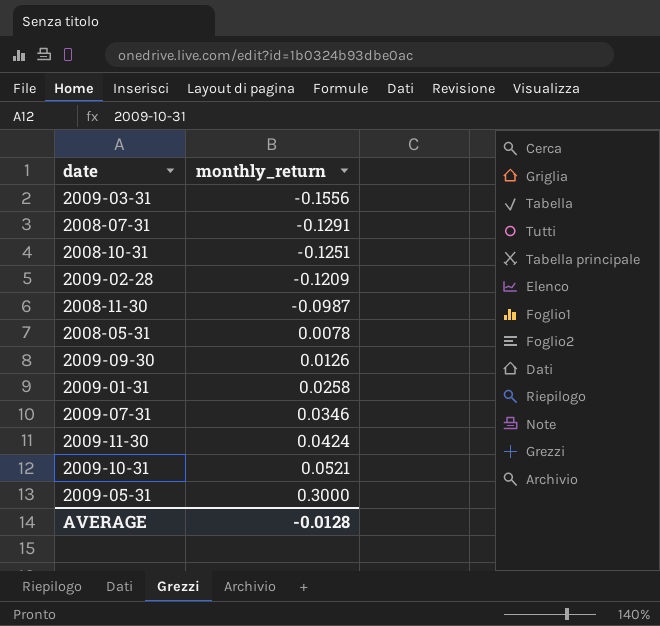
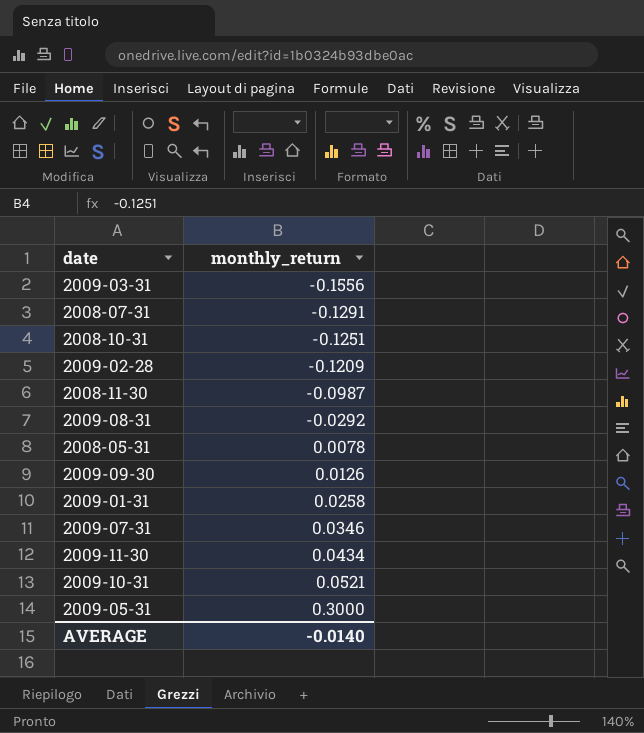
row 2009-08-31: none -> -0.0292
2009-11-30 | monthly_return: 0.0424 -> 0.0434
AVERAGE | monthly_return: -0.0128 -> -0.0140

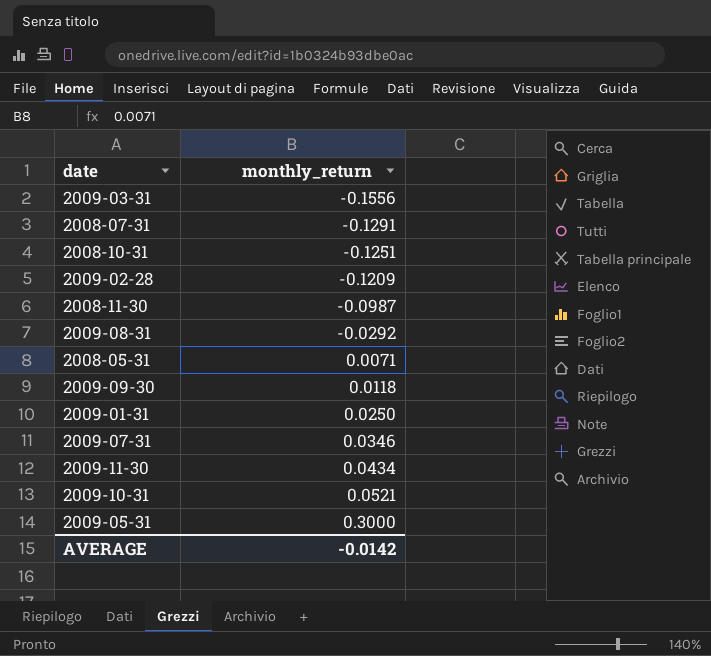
2008-05-31 | monthly_return: 0.0078 -> 0.0071
2009-09-30 | monthly_return: 0.0126 -> 0.0118
2009-01-31 | monthly_return: 0.0258 -> 0.0250
AVERAGE | monthly_return: -0.0140 -> -0.0142

